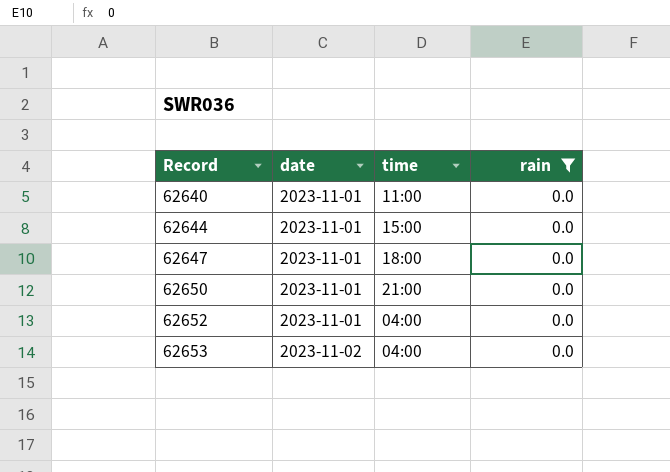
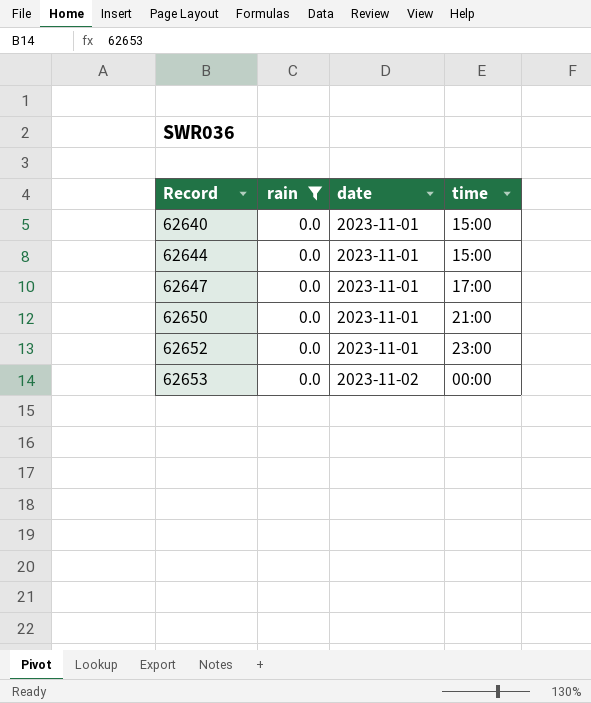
column rain | position: 4 -> 2
62640 | time: 11:00 -> 15:00
62647 | time: 18:00 -> 17:00
62652 | time: 04:00 -> 23:00
62653 | time: 04:00 -> 00:00

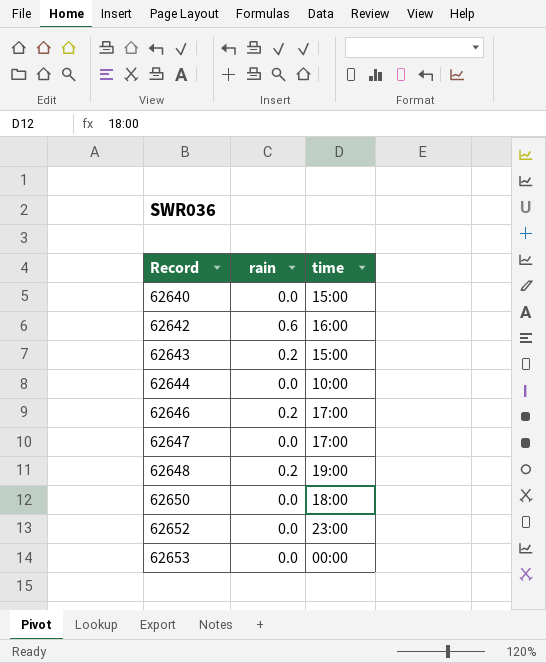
filter: rain = 0.0 -> none
column date | position: 3 -> none
62644 | time: 15:00 -> 10:00
62650 | time: 21:00 -> 18:00

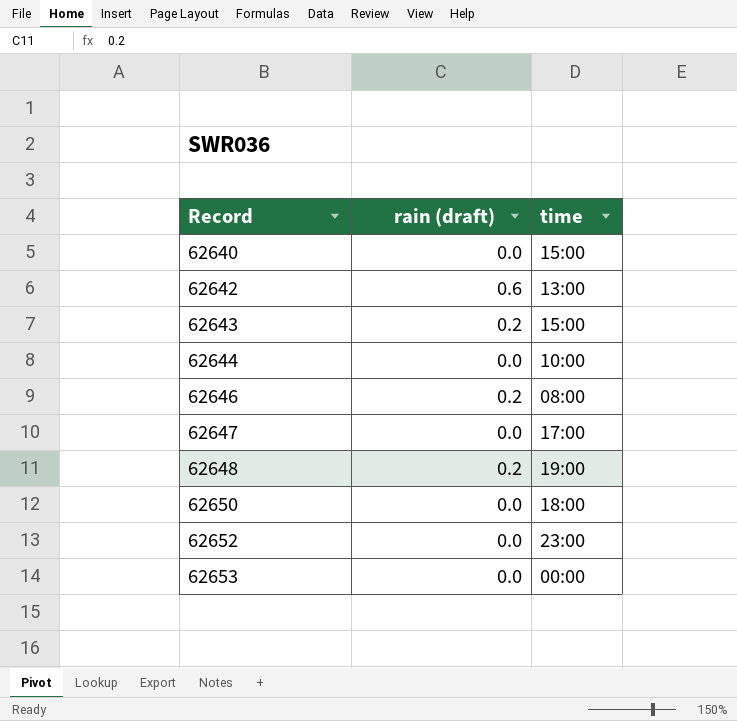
column name: rain -> rain (draft)
62642 | time: 16:00 -> 13:00
62646 | time: 17:00 -> 08:00

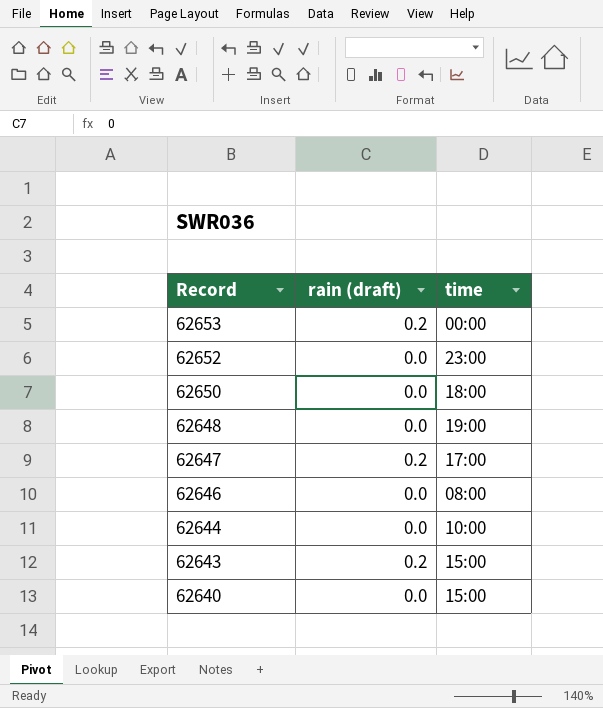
row order: Record ascending -> Record descending
row 62642: 0.6 | 13:00 -> none
62653 | rain (draft): 0.0 -> 0.2
62648 | rain (draft): 0.2 -> 0.0
62647 | rain (draft): 0.0 -> 0.2
62646 | rain (draft): 0.2 -> 0.0

